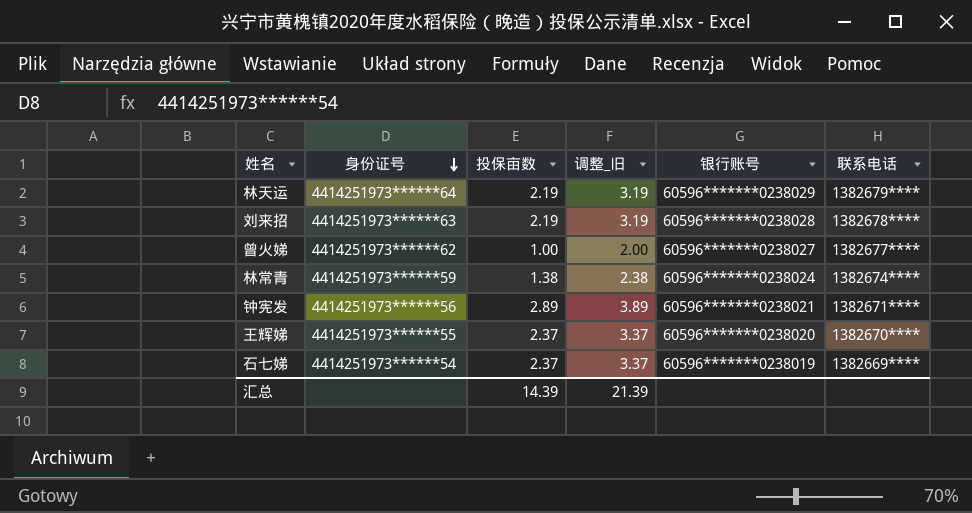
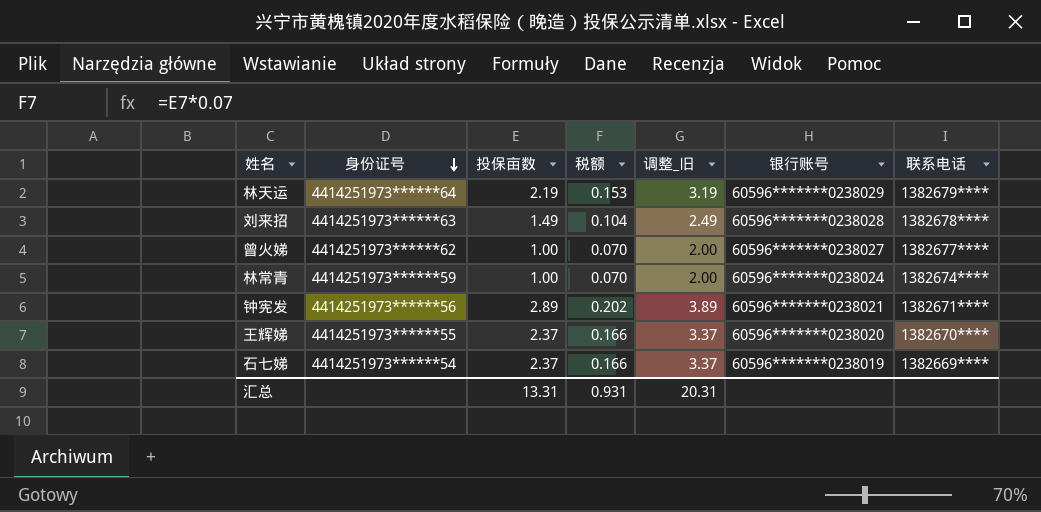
column 税额 | formula: none -> [投保亩数] * 0.07
刘来招 | 投保亩数: 2.19 -> 1.49
刘来招 | 调整_旧: 3.19 -> 2.49
林常青 | 投保亩数: 1.38 -> 1.00
林常青 | 调整_旧: 2.38 -> 2.00
汇总 | 投保亩数: 14.39 -> 13.31
汇总 | 调整_旧: 21.39 -> 20.31

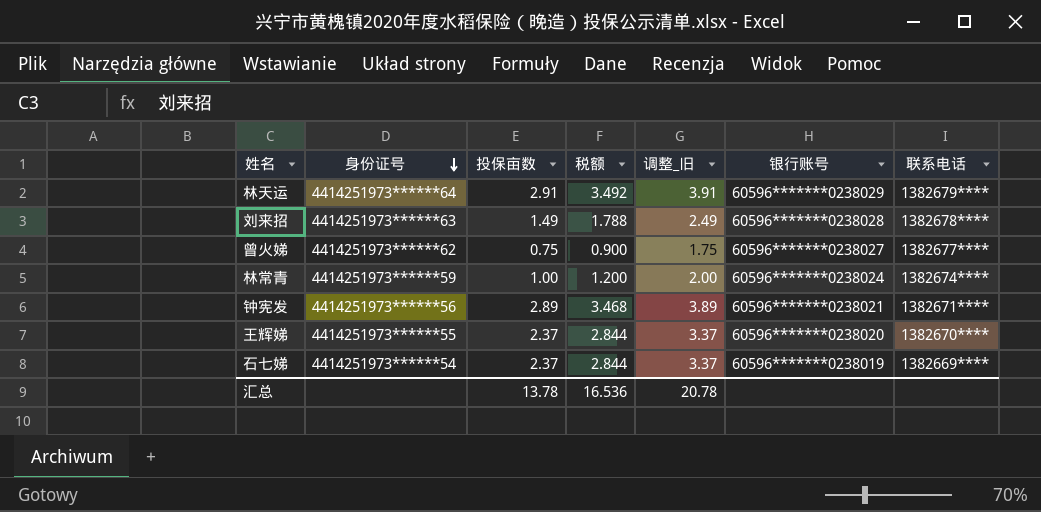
column 税额 | formula: [投保亩数] * 0.07 -> [投保亩数] * 1.2
林天运 | 投保亩数: 2.19 -> 2.91
林天运 | 调整_旧: 3.19 -> 3.91
曾火娣 | 投保亩数: 1.00 -> 0.75
曾火娣 | 调整_旧: 2.00 -> 1.75
汇总 | 投保亩数: 13.31 -> 13.78
汇总 | 税额: 0.931 -> 16.536
汇总 | 调整_旧: 20.31 -> 20.78

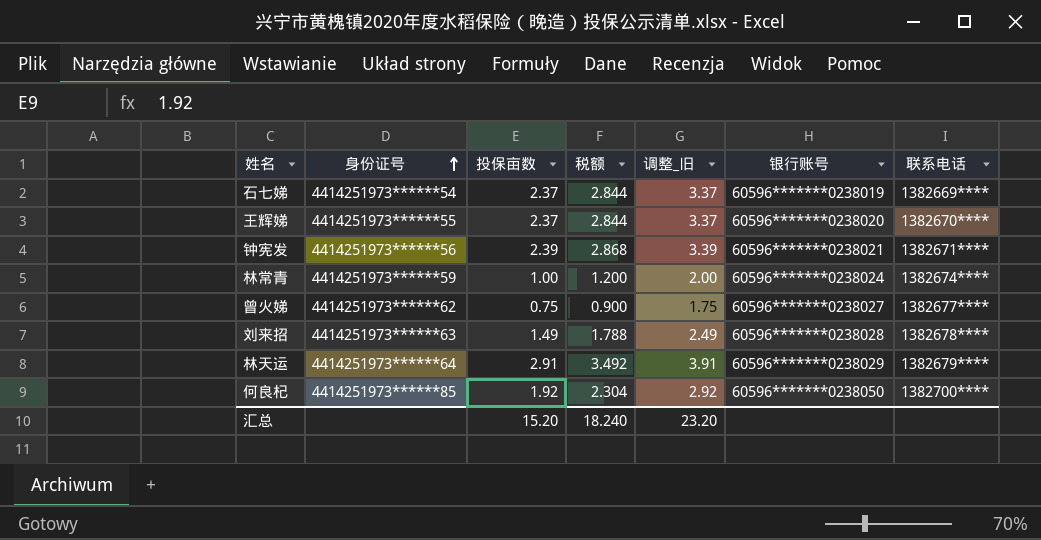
row order: 身份证号 descending -> 身份证号 ascending
钟宪发 | 投保亩数: 2.89 -> 2.39
钟宪发 | 税额: 3.468 -> 2.868
钟宪发 | 调整_旧: 3.89 -> 3.39
row 何良杞: none -> 4414251973******85 | 1.92 | 2.304 | 2.92 | 60596*******0238050 | 1382700****
汇总 | 投保亩数: 13.78 -> 15.20
汇总 | 税额: 16.536 -> 18.240
汇总 | 调整_旧: 20.78 -> 23.20

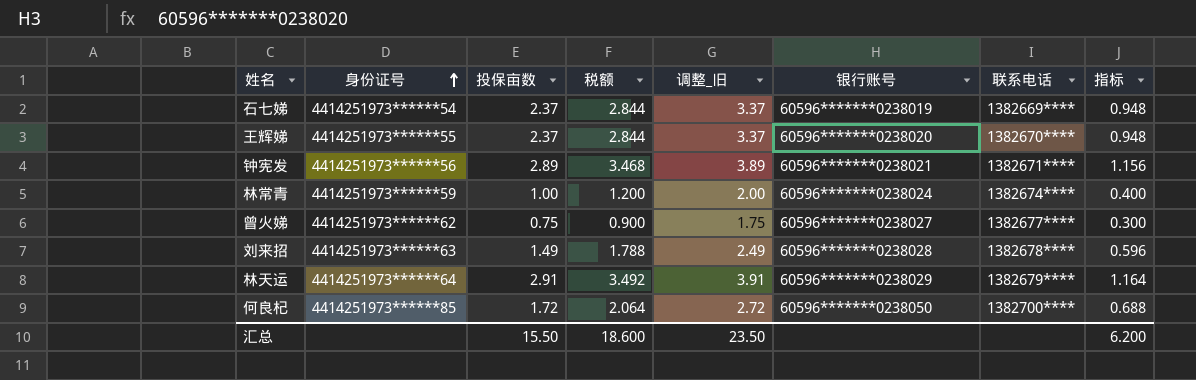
column 指标 | formula: none -> [投保亩数] * 0.4
钟宪发 | 投保亩数: 2.39 -> 2.89
钟宪发 | 税额: 2.868 -> 3.468
钟宪发 | 调整_旧: 3.39 -> 3.89
何良杞 | 投保亩数: 1.92 -> 1.72
何良杞 | 税额: 2.304 -> 2.064
何良杞 | 调整_旧: 2.92 -> 2.72
汇总 | 投保亩数: 15.20 -> 15.50
汇总 | 税额: 18.240 -> 18.600
汇总 | 调整_旧: 23.20 -> 23.50

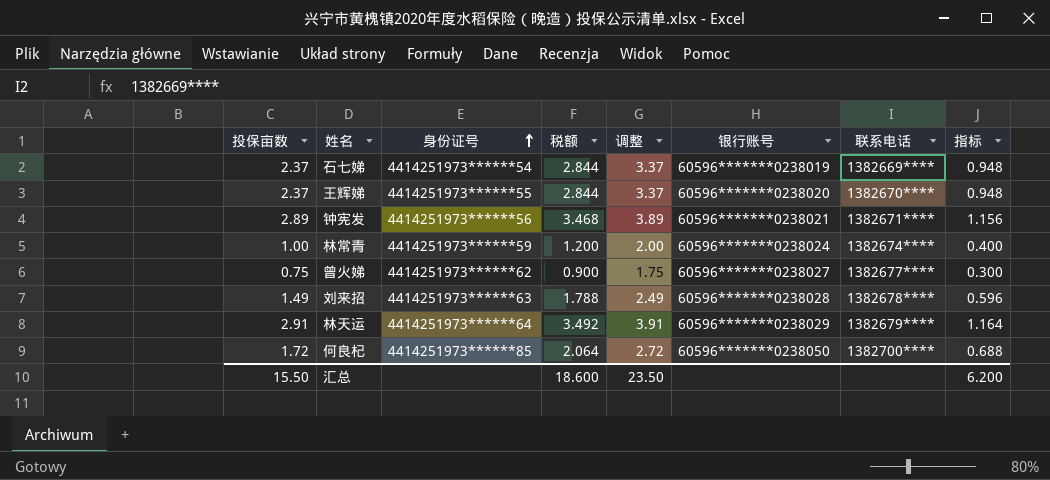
column 投保亩数 | position: 3 -> 1
column name: 调整_旧 -> 调整

